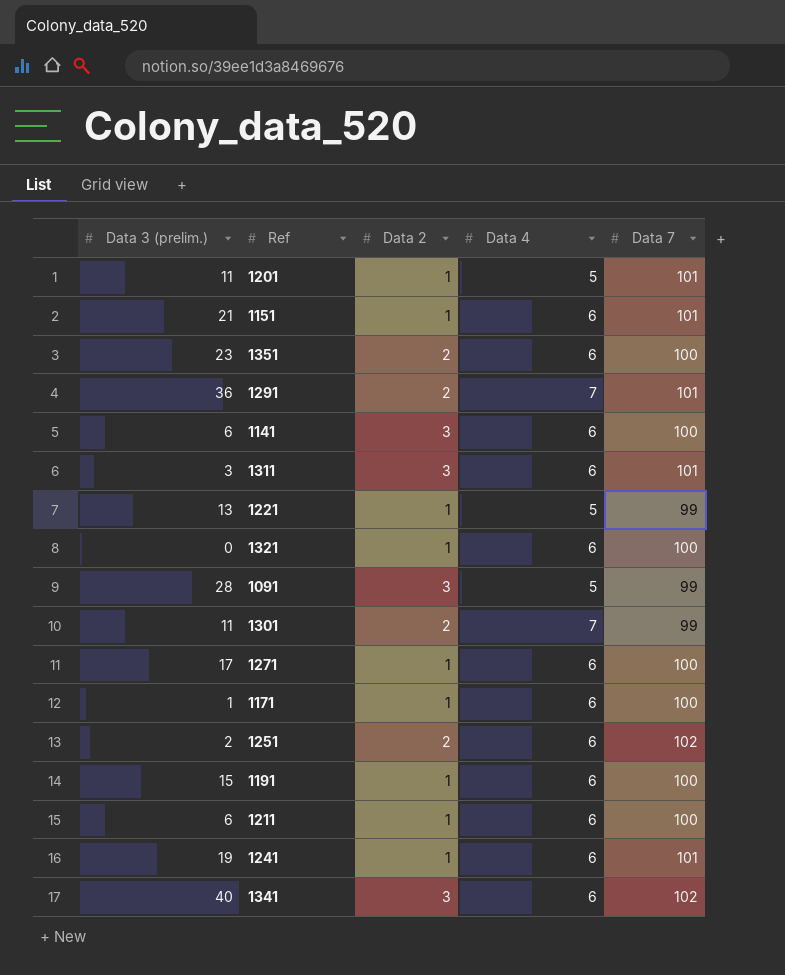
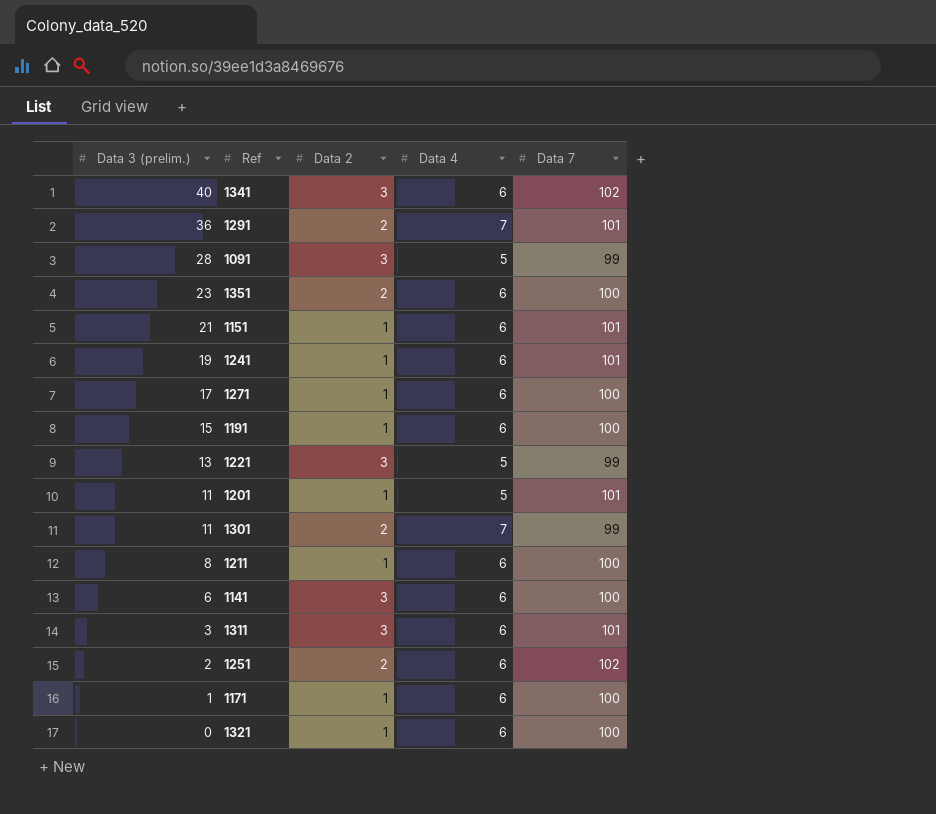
row order: none -> Data 3 (prelim.) descending
1221 | Data 2: 1 -> 3
1211 | Data 3 (prelim.): 6 -> 8

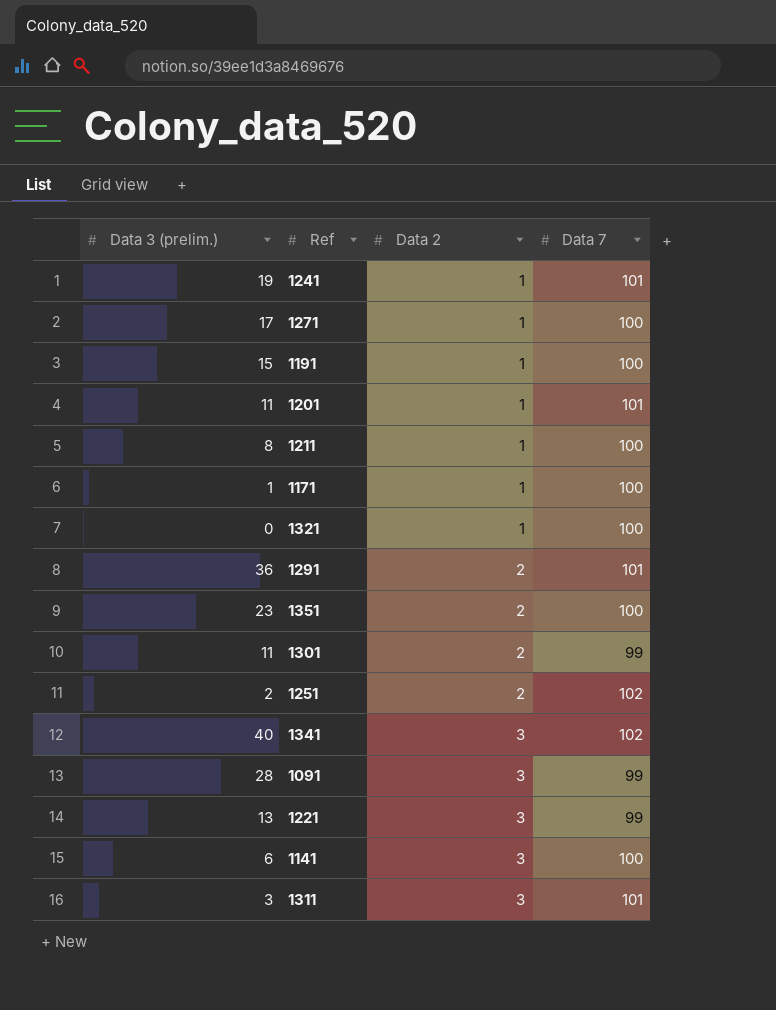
row order: Data 3 (prelim.) descending -> Data 2 ascending
column Data 4 | position: 4 -> none
row 1151: 21 | 1 | 6 | 101 -> none

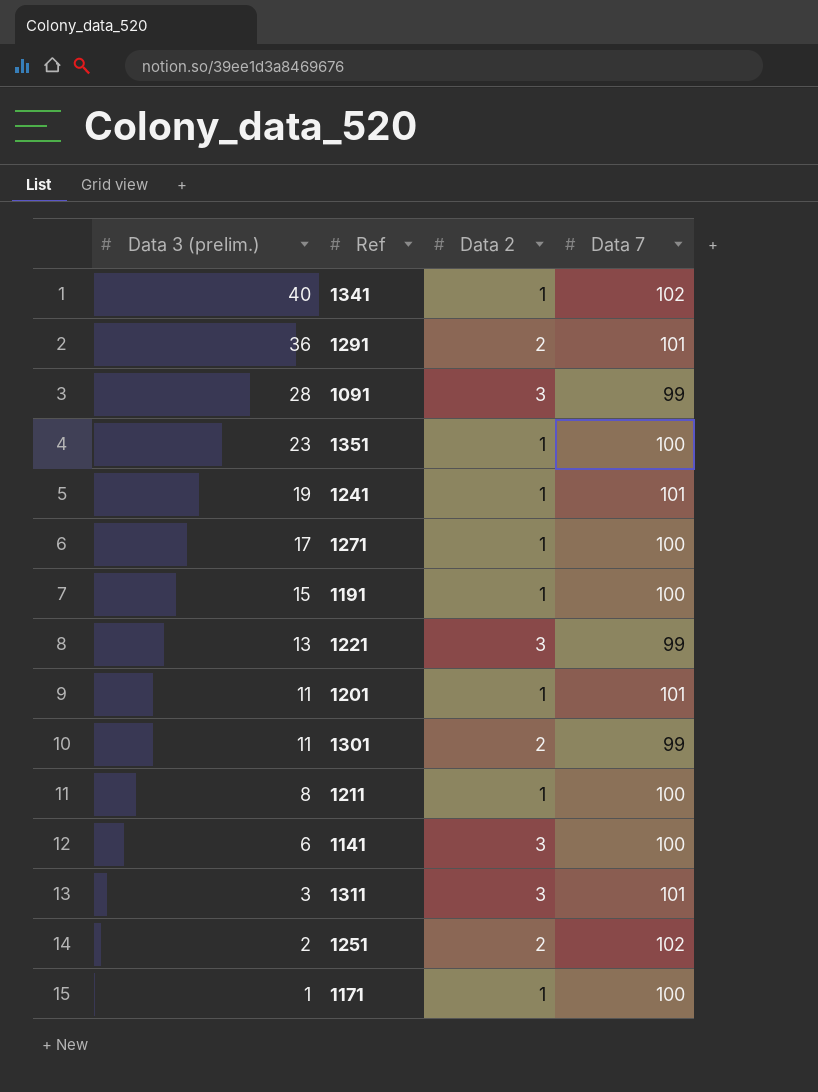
row order: Data 2 ascending -> Data 3 (prelim.) descending
row 1321: 0 | 1 | 100 -> none
1341 | Data 2: 3 -> 1
1351 | Data 2: 2 -> 1

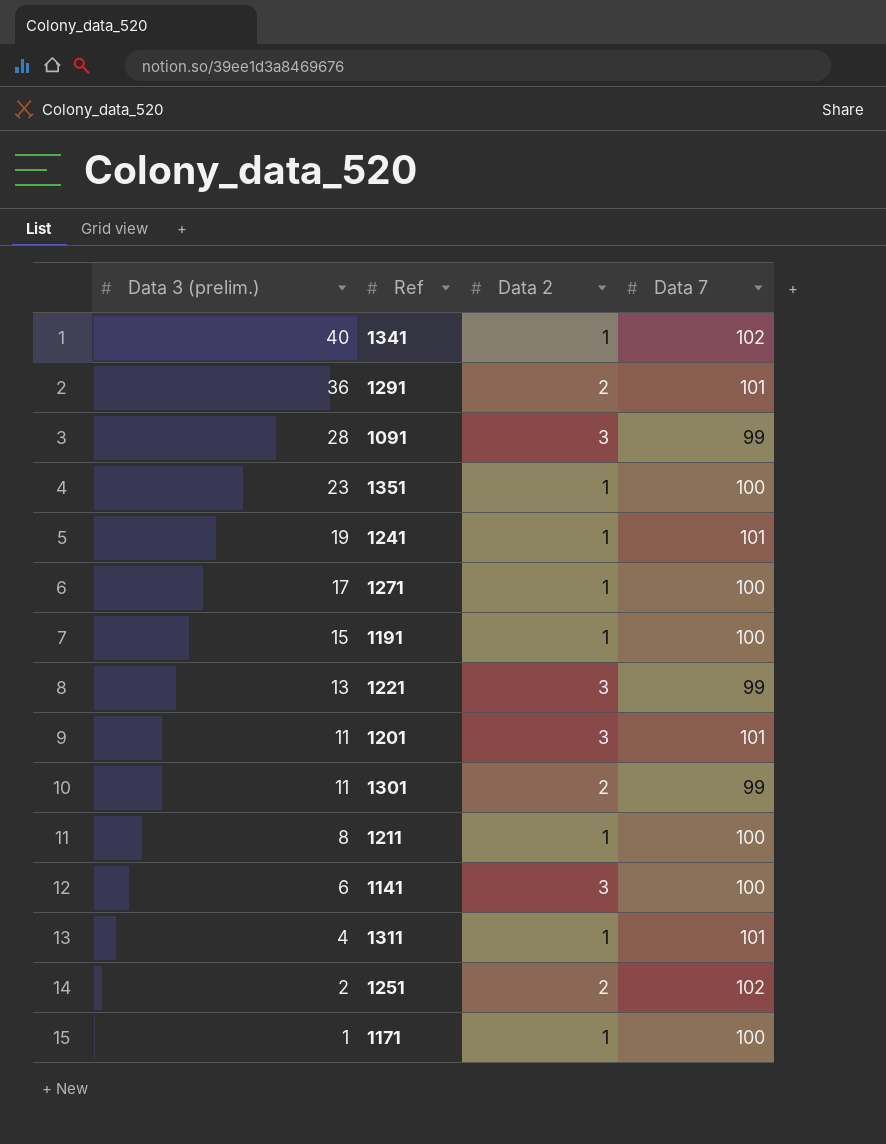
1201 | Data 2: 1 -> 3
1311 | Data 3 (prelim.): 3 -> 4
1311 | Data 2: 3 -> 1

